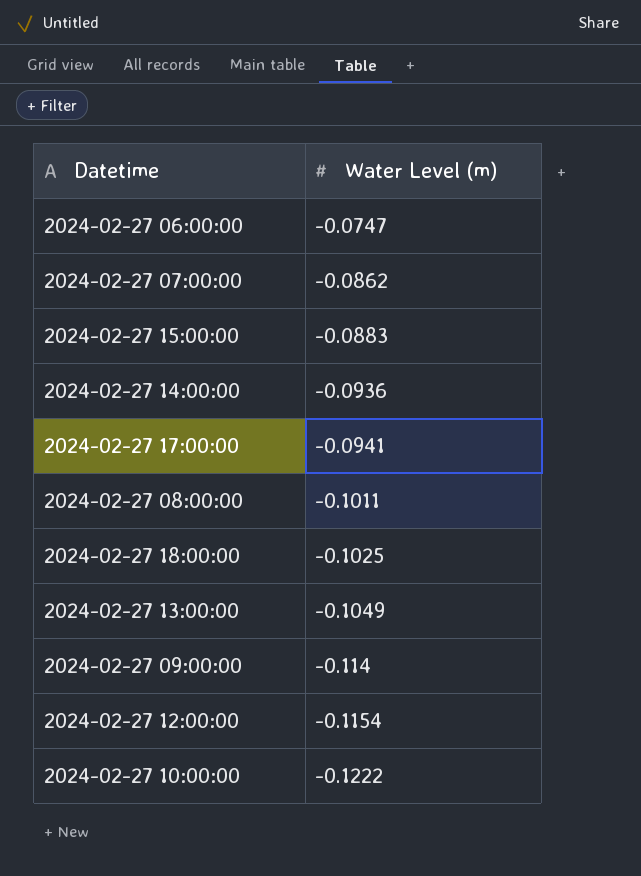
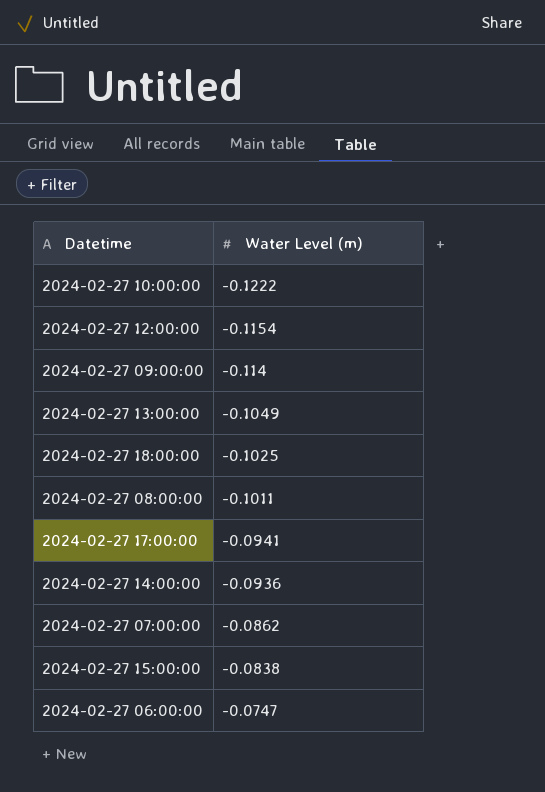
row order: Water Level (m) descending -> Water Level (m) ascending
2024-02-27 15:00:00 | Water Level (m): -0.0883 -> -0.0838

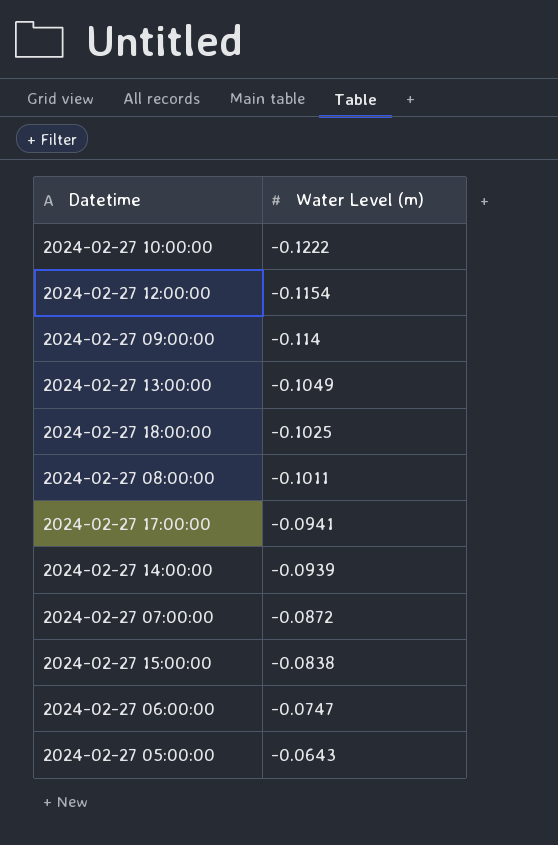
2024-02-27 14:00:00 | Water Level (m): -0.0936 -> -0.0939
2024-02-27 07:00:00 | Water Level (m): -0.0862 -> -0.0872
row 2024-02-27 05:00:00: none -> -0.0643

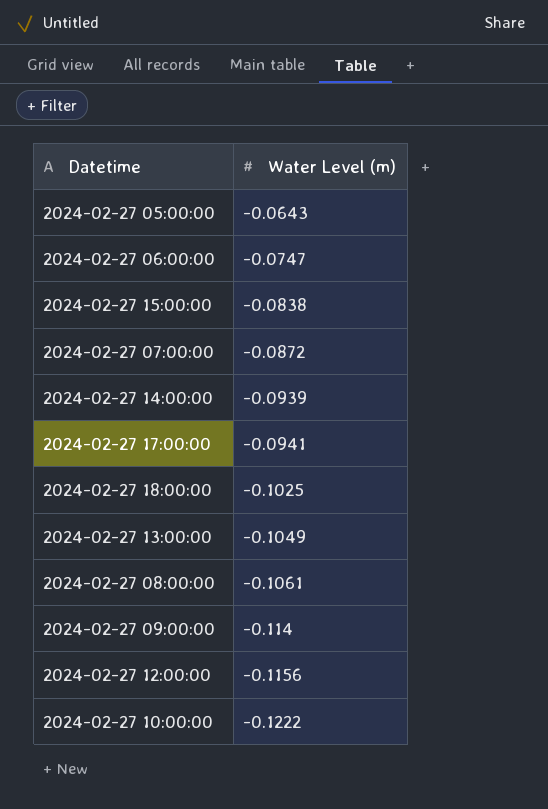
row order: Water Level (m) ascending -> Water Level (m) descending
2024-02-27 08:00:00 | Water Level (m): -0.1011 -> -0.1061
2024-02-27 12:00:00 | Water Level (m): -0.1154 -> -0.1156

